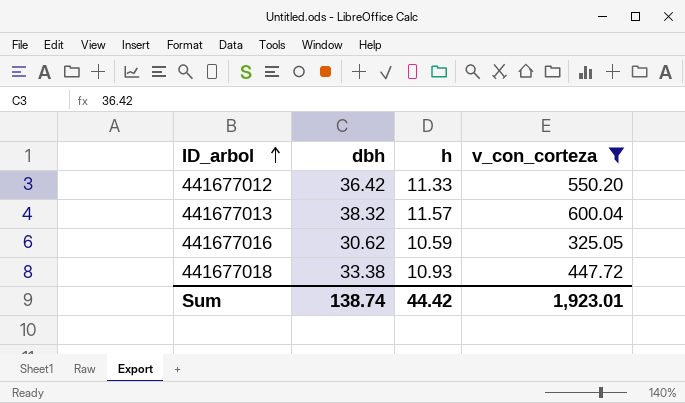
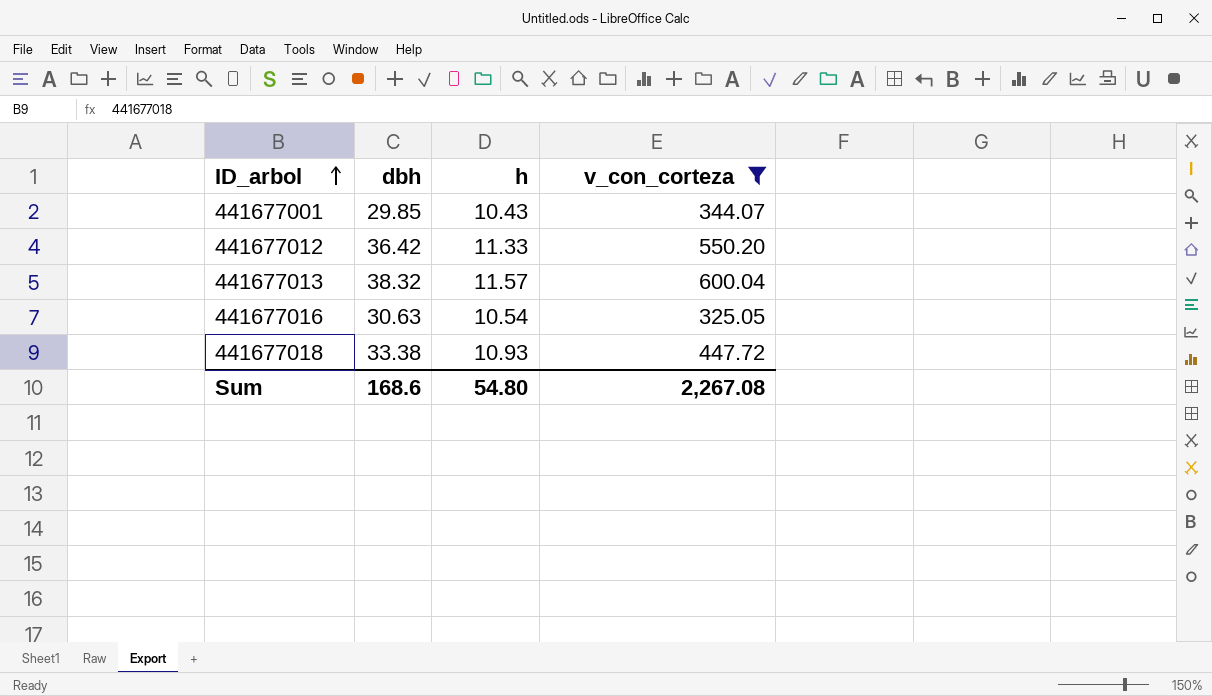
row 441677001: none -> 29.85 | 10.43 | 344.07
441677016 | dbh: 30.62 -> 30.63
441677016 | h: 10.59 -> 10.54
Sum | dbh: 138.74 -> 168.6
Sum | h: 44.42 -> 54.80
Sum | v_con_corteza: 1,923.01 -> 2,267.08

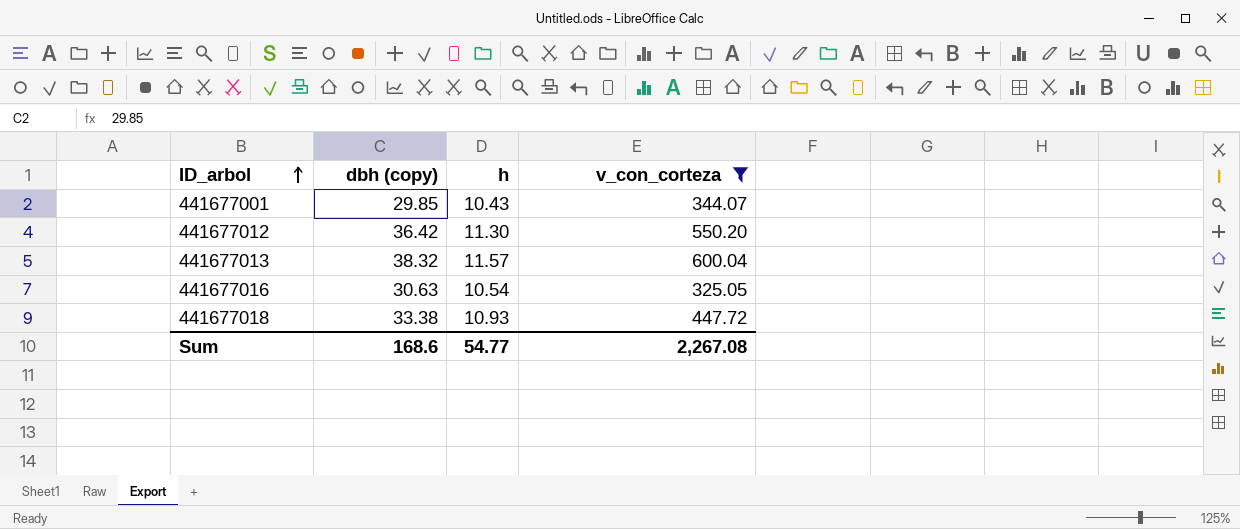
column name: dbh -> dbh (copy)
441677012 | h: 11.33 -> 11.30
Sum | h: 54.80 -> 54.77

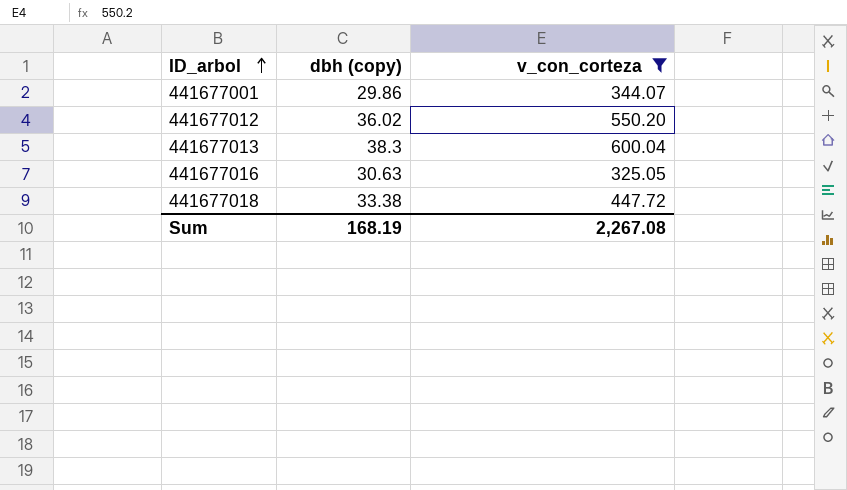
column h | position: 3 -> none
441677001 | dbh (copy): 29.85 -> 29.86
441677012 | dbh (copy): 36.42 -> 36.02
441677013 | dbh (copy): 38.32 -> 38.3
Sum | dbh (copy): 168.6 -> 168.19

